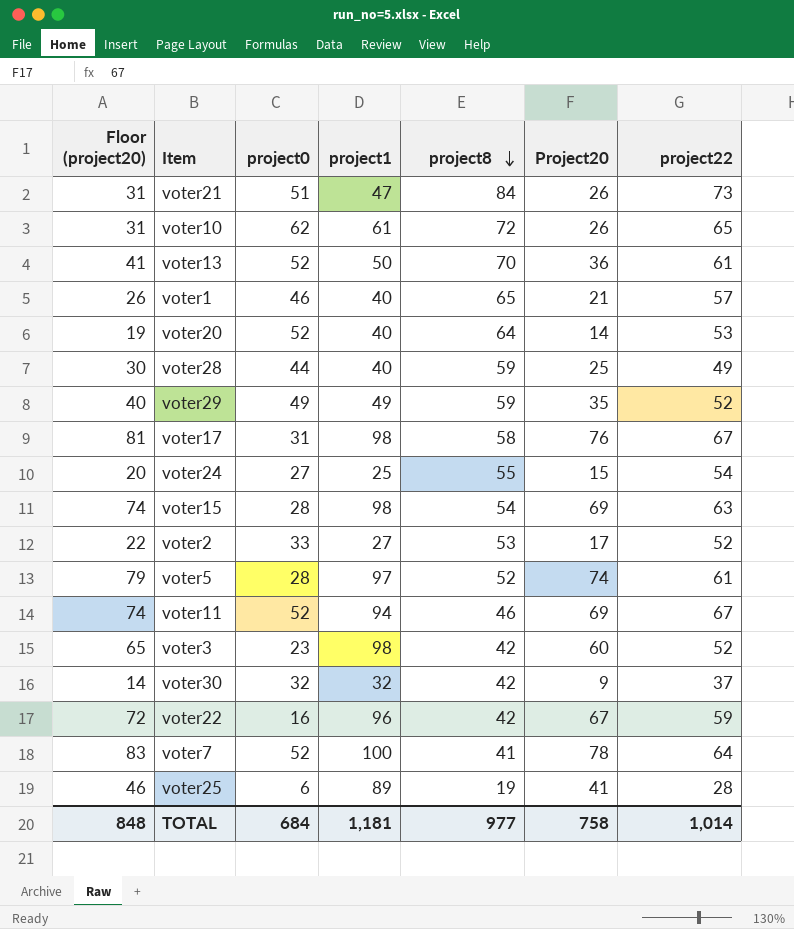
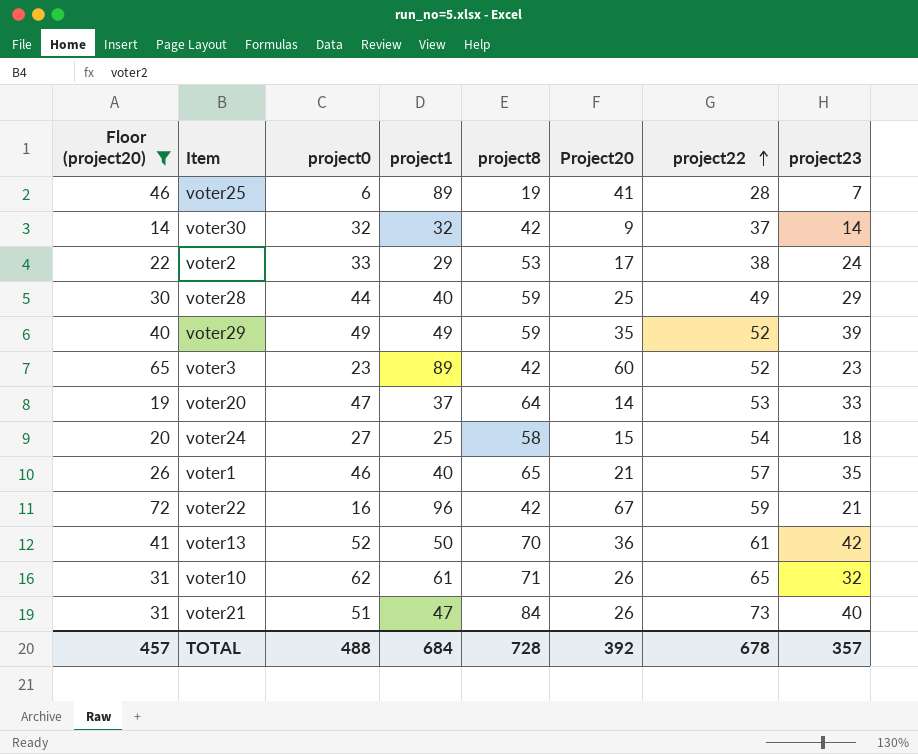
filter: none -> Floor (project20) <= 72
row order: project8 descending -> project22 ascending
column project23 | position: none -> 8
voter2 | project1: 27 -> 29
voter2 | project22: 52 -> 38
voter3 | project1: 98 -> 89
voter20 | project0: 52 -> 47
voter20 | project1: 40 -> 37
voter24 | project8: 55 -> 58
voter10 | project8: 72 -> 71
TOTAL | Floor (project20): 848 -> 457
TOTAL | project0: 684 -> 488
TOTAL | project1: 1,181 -> 684
TOTAL | project8: 977 -> 728
TOTAL | Project20: 758 -> 392
TOTAL | project22: 1,014 -> 678

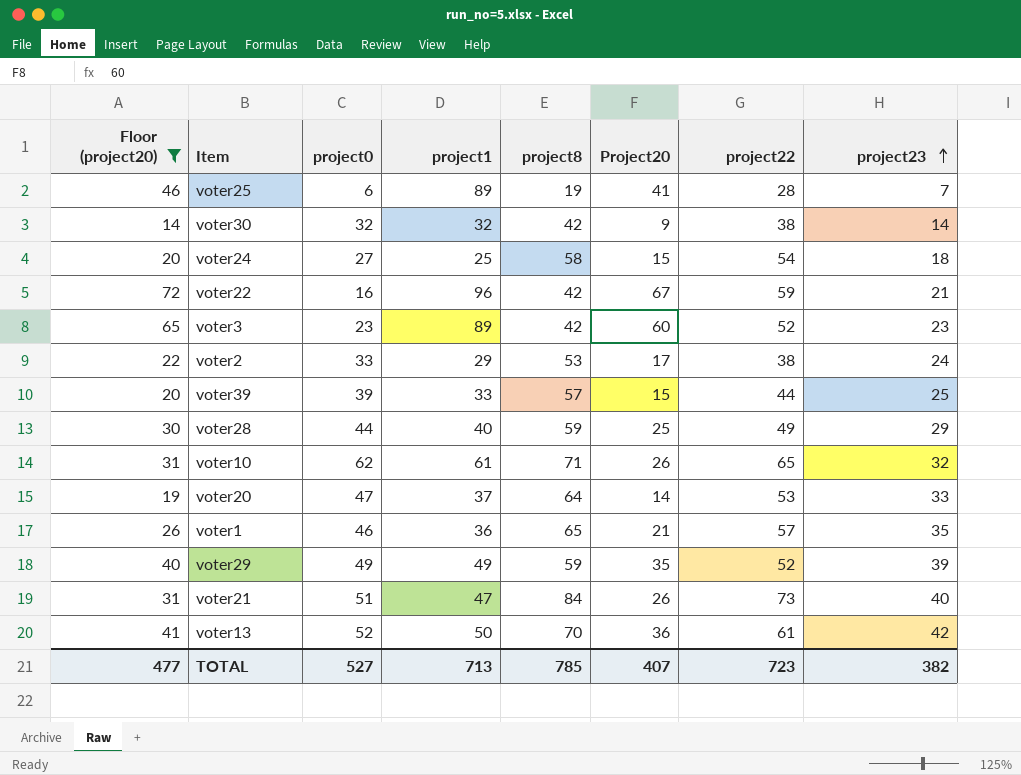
row order: project22 ascending -> project23 ascending
voter30 | project22: 37 -> 38
row voter39: none -> 20 | 39 | 33 | 57 | 15 | 44 | 25
voter1 | project1: 40 -> 36
TOTAL | Floor (project20): 457 -> 477
TOTAL | project0: 488 -> 527
TOTAL | project1: 684 -> 713
TOTAL | project8: 728 -> 785
TOTAL | Project20: 392 -> 407
TOTAL | project22: 678 -> 723
TOTAL | project23: 357 -> 382

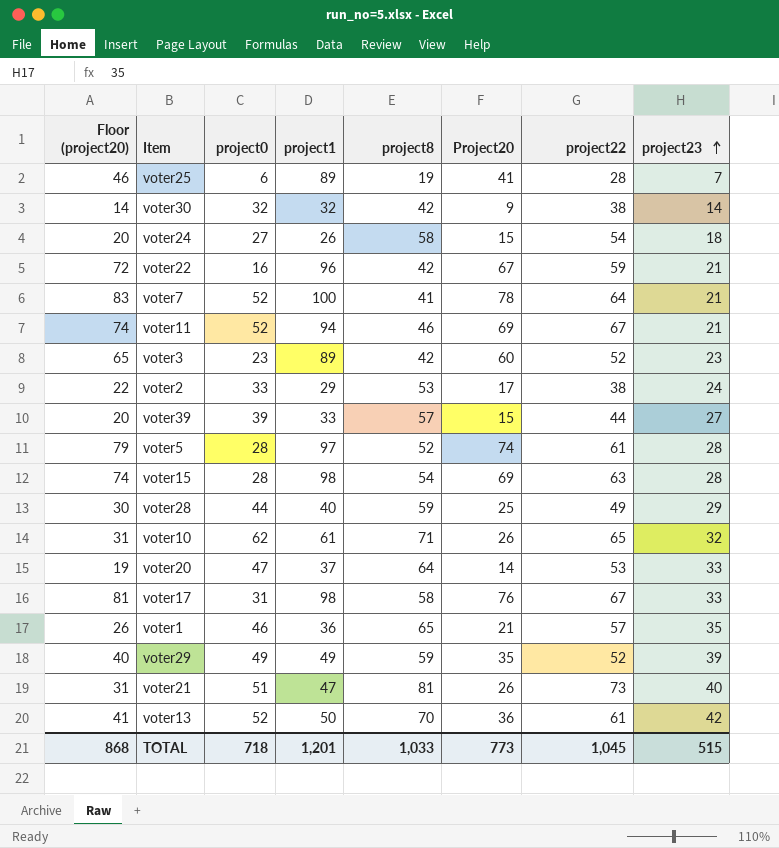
filter: Floor (project20) <= 72 -> none
voter24 | project1: 25 -> 26
voter39 | project23: 25 -> 27
voter21 | project8: 84 -> 81
TOTAL | Floor (project20): 477 -> 868
TOTAL | project0: 527 -> 718
TOTAL | project1: 713 -> 1,201
TOTAL | project8: 785 -> 1,033
TOTAL | Project20: 407 -> 773
TOTAL | project22: 723 -> 1,045
TOTAL | project23: 382 -> 515

